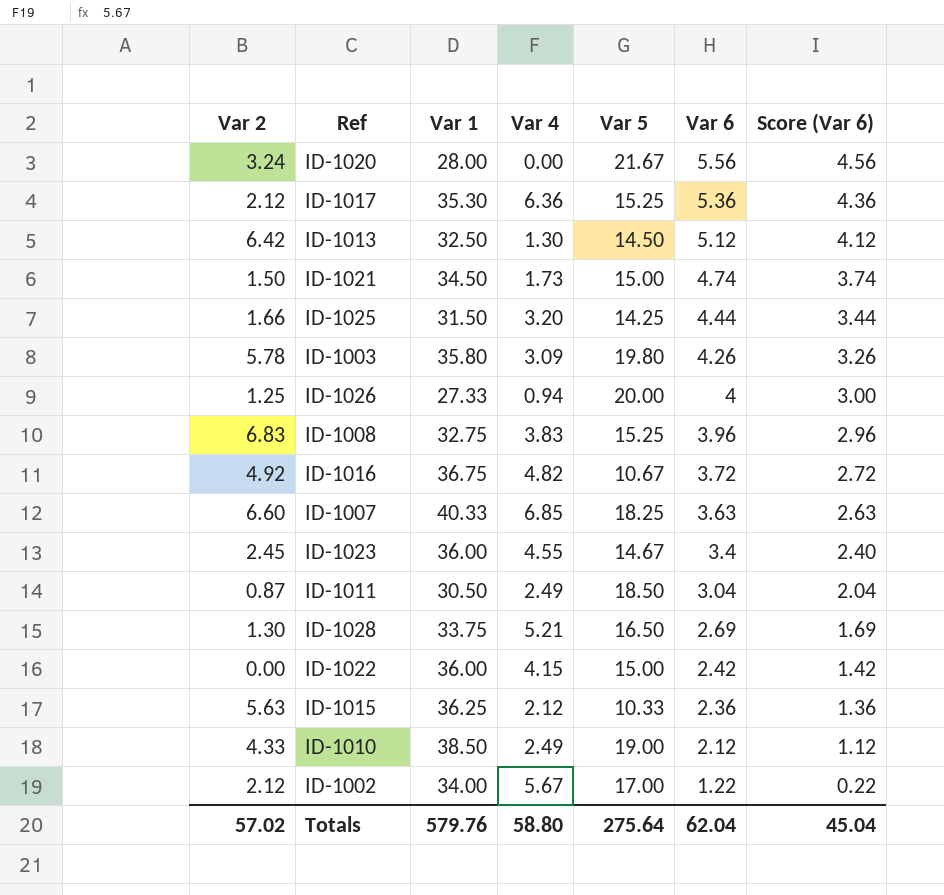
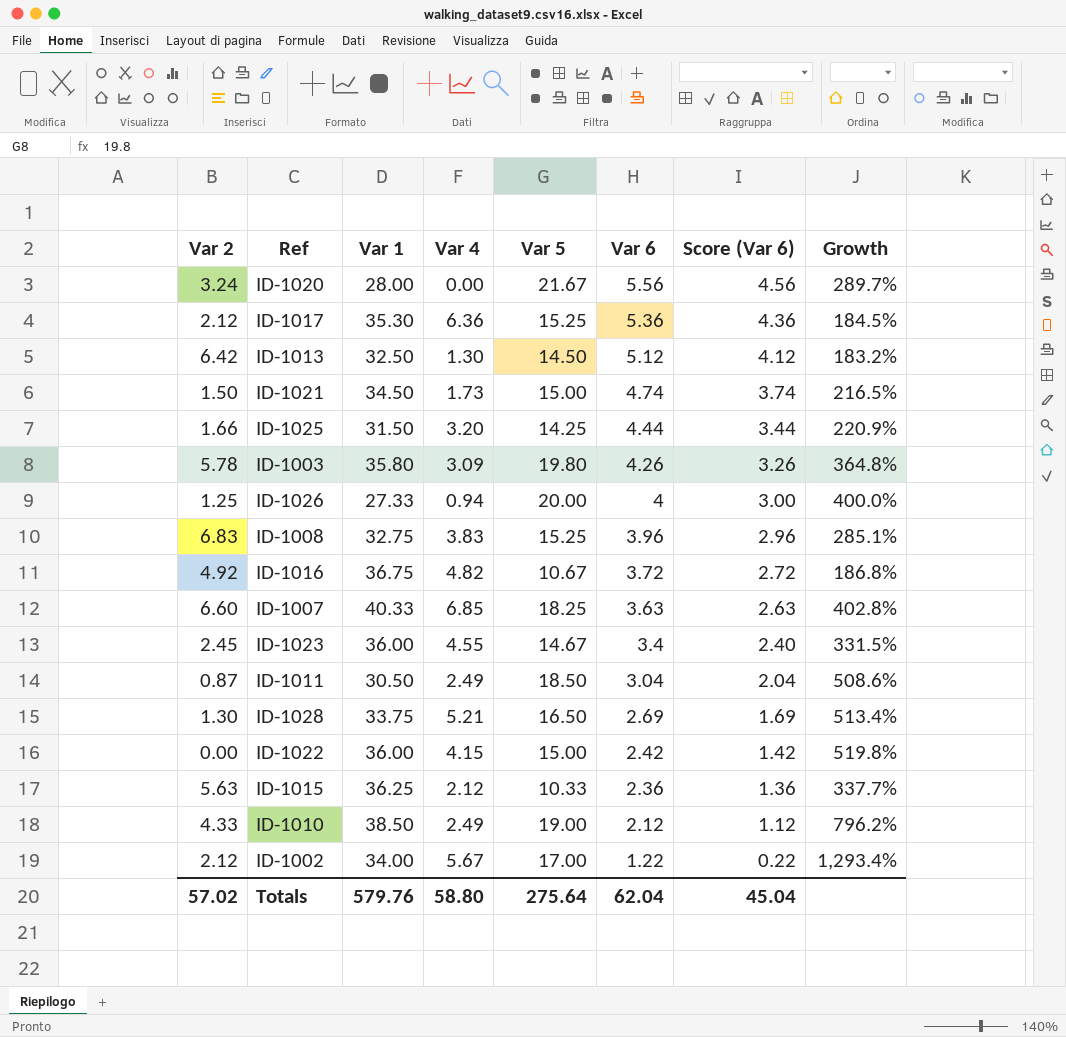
column Growth | formula: none -> ([Var 5] - [Var 6]) / [Var 6]

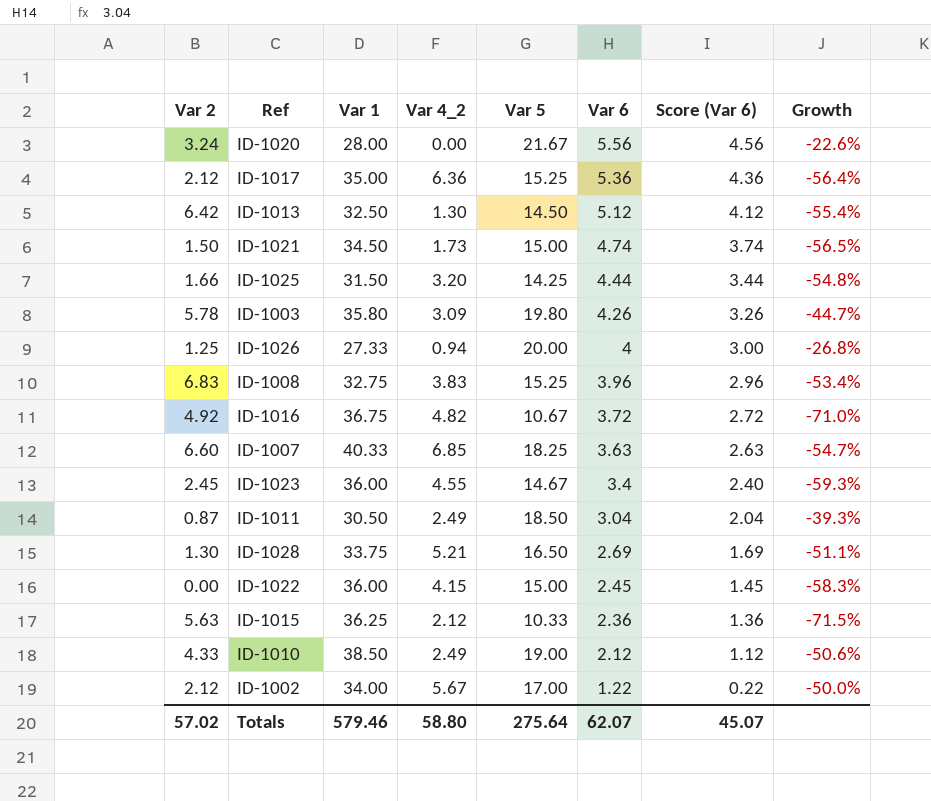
column name: Var 4 -> Var 4_2
column Growth | formula: ([Var 5] - [Var 6]) / [Var 6] -> ([Var 5] - [Var 1]) / [Var 1]
ID-1017 | Var 1: 35.30 -> 35.00
ID-1022 | Var 6: 2.42 -> 2.45
ID-1022 | Score (Var 6): 1.42 -> 1.45
Totals | Var 1: 579.76 -> 579.46
Totals | Var 6: 62.04 -> 62.07
Totals | Score (Var 6): 45.04 -> 45.07

